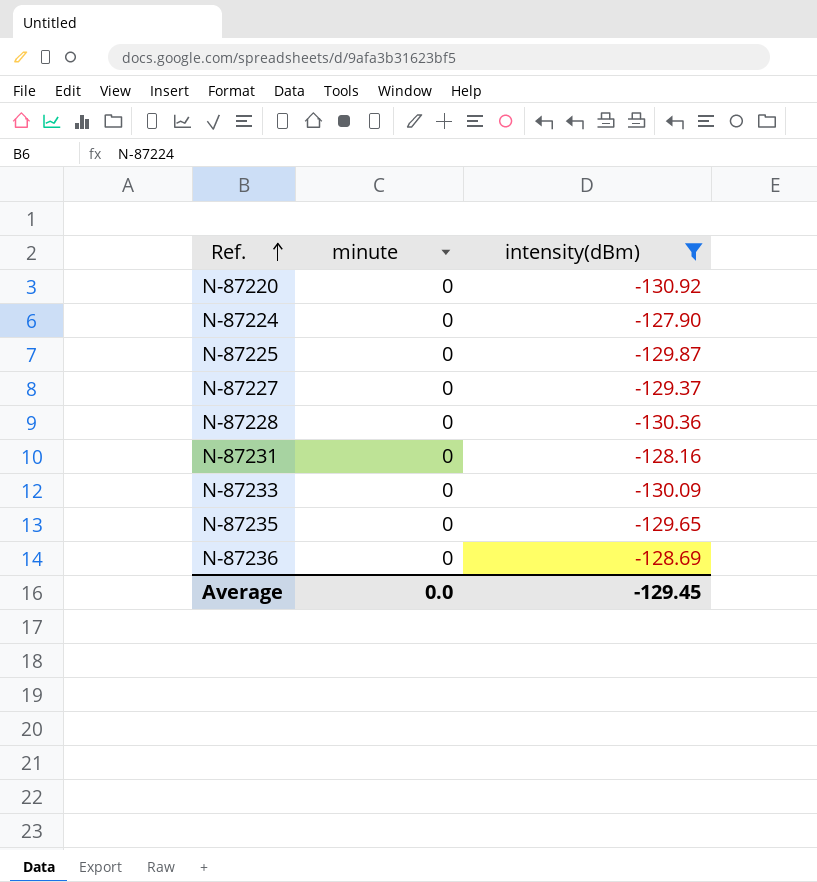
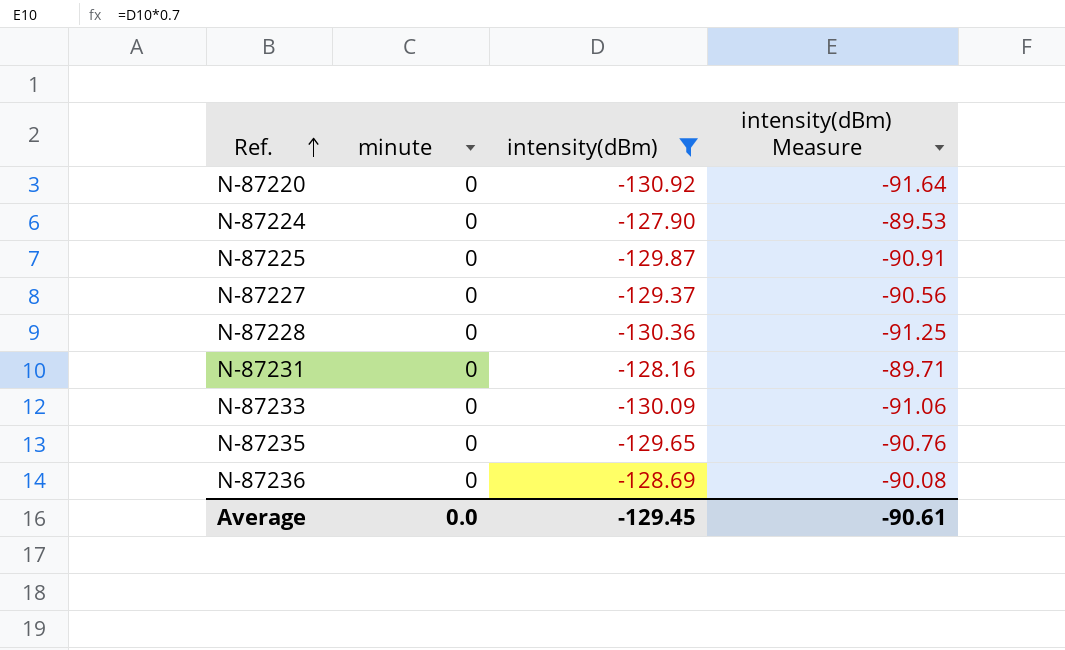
column intensity(dBm) Measure | formula: none -> [intensity(dBm)] * 0.7

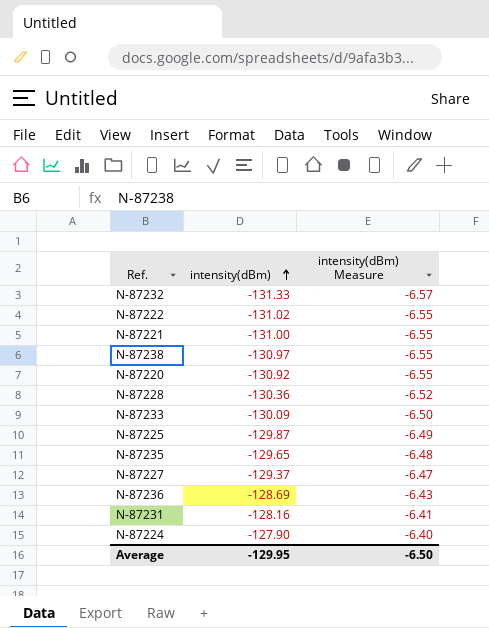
filter: intensity(dBm) >= -130.92 -> none
row order: Ref. ascending -> intensity(dBm) ascending
column minute | position: 2 -> none
column intensity(dBm) Measure | formula: [intensity(dBm)] * 0.7 -> [intensity(dBm)] * 0.05
Average | intensity(dBm): -129.45 -> -129.95
Average | intensity(dBm) Measure: -90.61 -> -6.50

